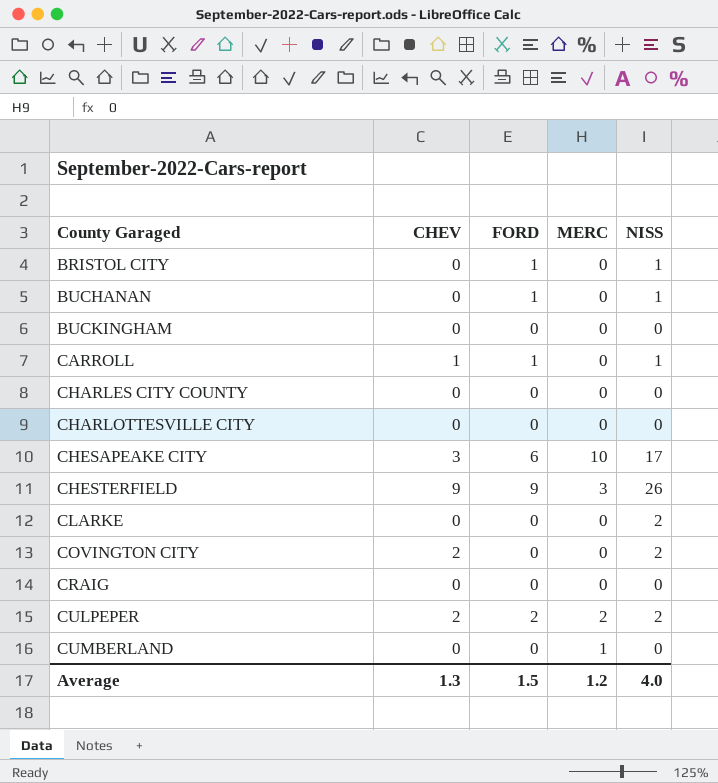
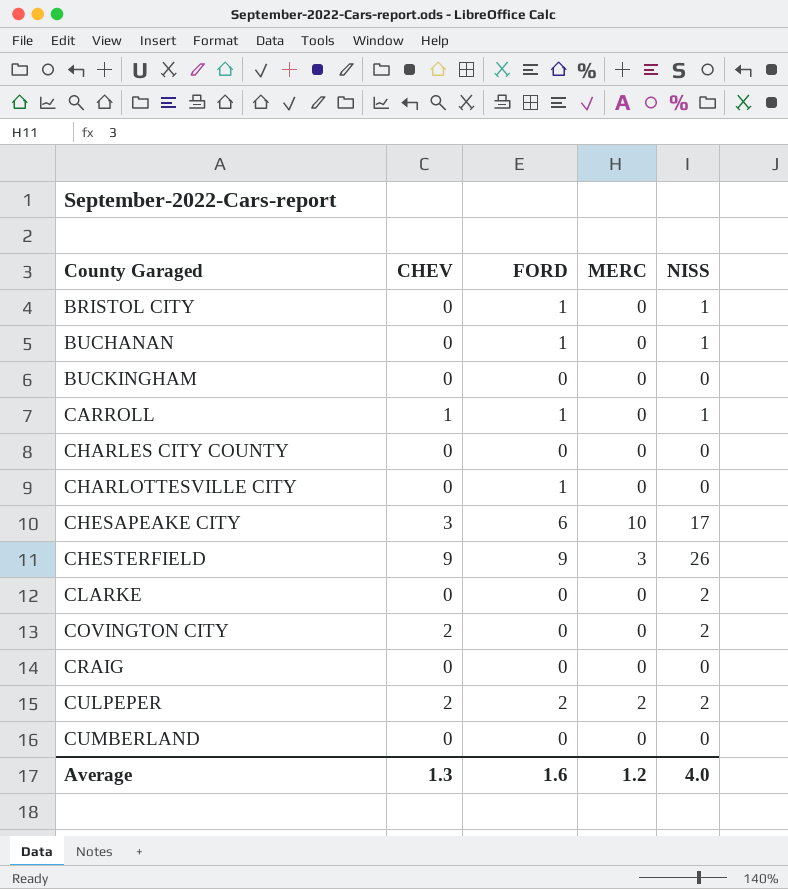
CHARLOTTESVILLE CITY | FORD: 0 -> 1
CUMBERLAND | MERC: 1 -> 0
Average | FORD: 1.5 -> 1.6

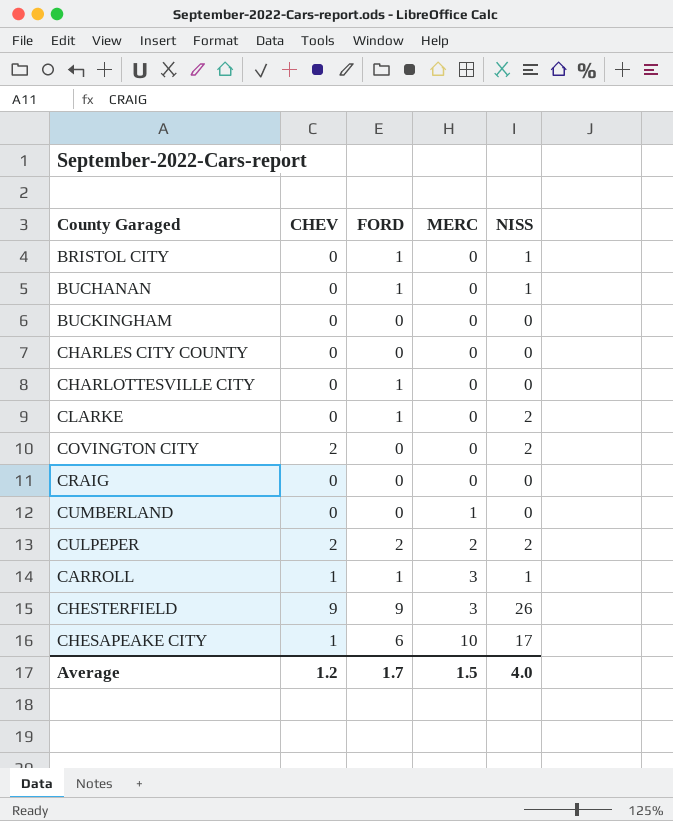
row order: County Garaged ascending -> MERC ascending
CLARKE | FORD: 0 -> 1
CUMBERLAND | MERC: 0 -> 1
CARROLL | MERC: 0 -> 3
CHESAPEAKE CITY | CHEV: 3 -> 1
Average | CHEV: 1.3 -> 1.2
Average | FORD: 1.6 -> 1.7
Average | MERC: 1.2 -> 1.5

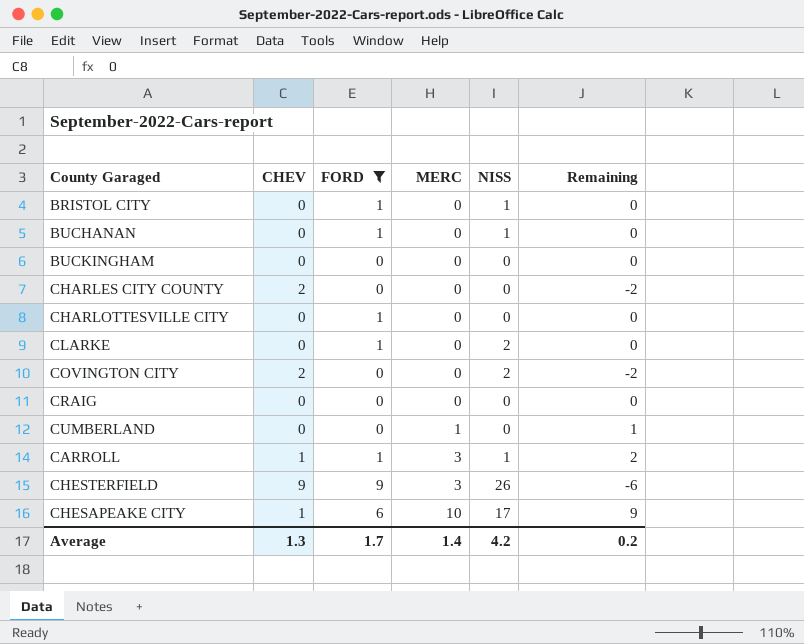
filter: none -> FORD != 2
column Remaining | formula: none -> [MERC] - [CHEV]
CHARLES CITY COUNTY | CHEV: 0 -> 2
Average | CHEV: 1.2 -> 1.3
Average | MERC: 1.5 -> 1.4
Average | NISS: 4.0 -> 4.2

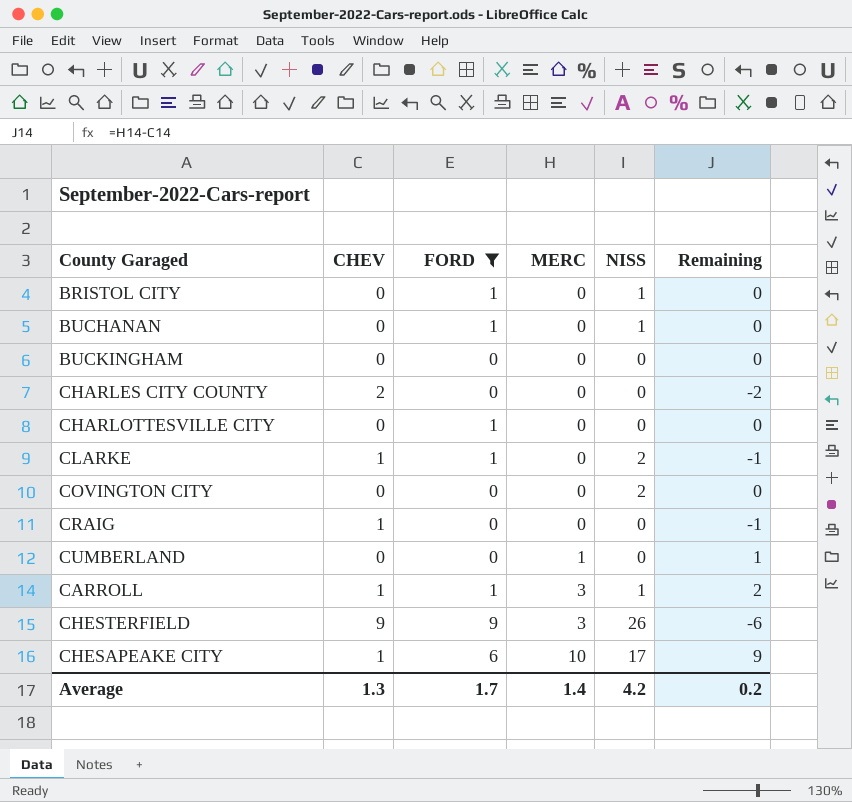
CLARKE | CHEV: 0 -> 1
CLARKE | Remaining: 0 -> -1
COVINGTON CITY | CHEV: 2 -> 0
COVINGTON CITY | Remaining: -2 -> 0
CRAIG | CHEV: 0 -> 1
CRAIG | Remaining: 0 -> -1

